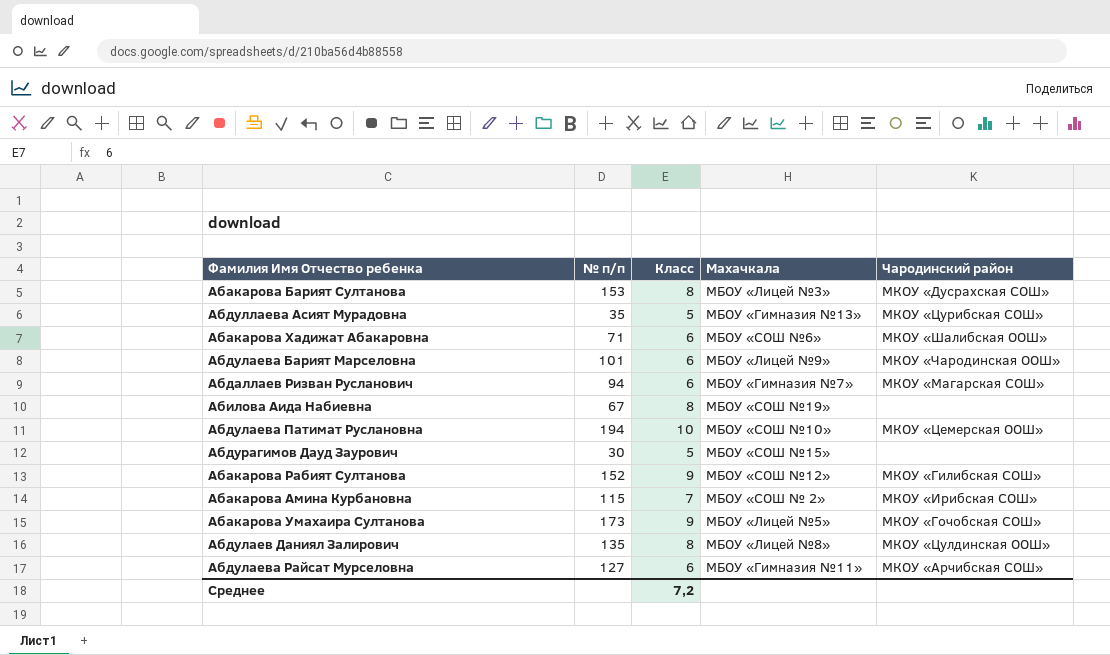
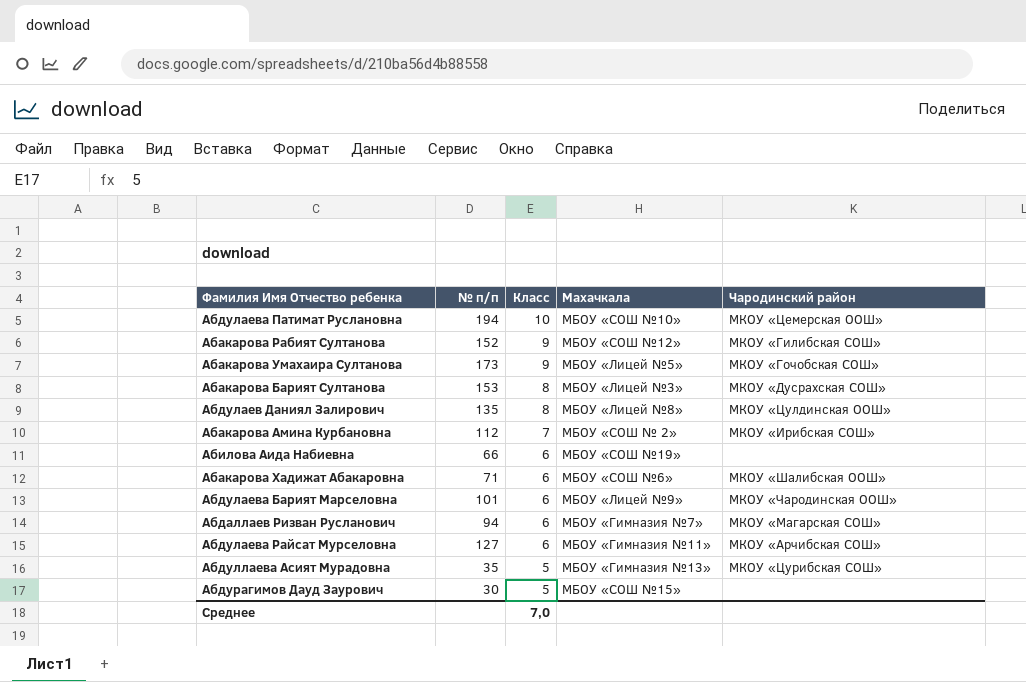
row order: none -> Класс descending
Абакарова Амина Курбановна | № п/п: 115 -> 112
Абилова Аида Набиевна | № п/п: 67 -> 66
Абилова Аида Набиевна | Класс: 8 -> 6
Среднее | Класс: 7,2 -> 7,0

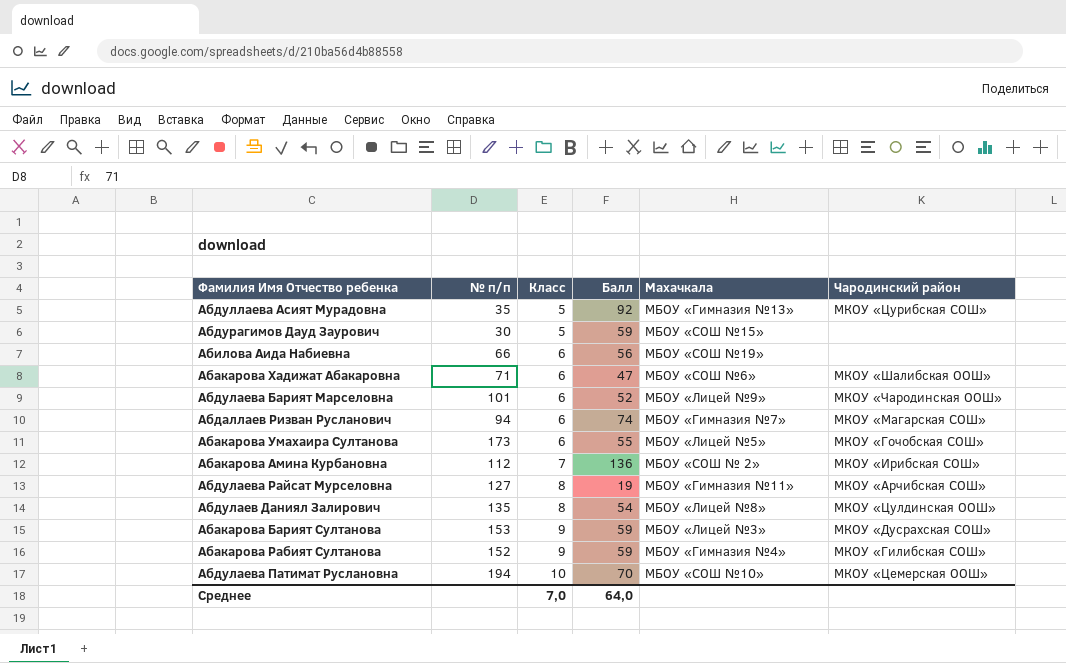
row order: Класс descending -> Класс ascending
column Балл | position: none -> 4
Абакарова Умахаира Султанова | Класс: 9 -> 6
Абдулаева Райсат Мурселовна | Класс: 6 -> 8
Абакарова Барият Султанова | Класс: 8 -> 9
Абакарова Рабият Султанова | Махачкала: МБОУ «СОШ №12» -> МБОУ «Гимназия №4»

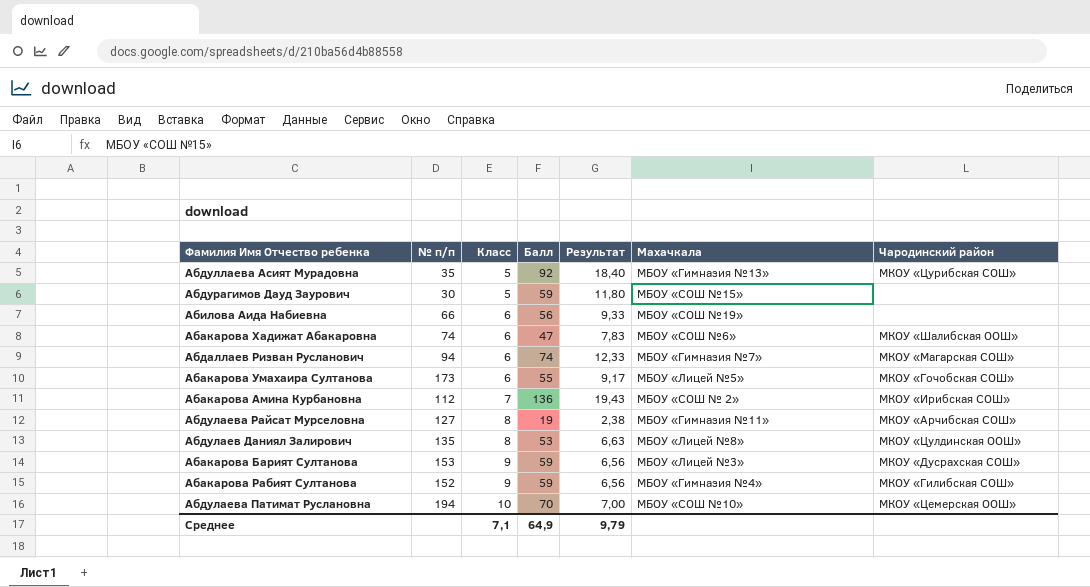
column Результат | formula: none -> [Балл] / [Класс]
row Абдулаева Барият Марселовна: 101 | 6 | 52 | МБОУ «Лицей №9» | МКОУ «Чародинская ООШ» -> none
Абакарова Хадижат Абакаровна | № п/п: 71 -> 74
Абдулаев Даниял Залирович | Балл: 54 -> 53
Среднее | Класс: 7,0 -> 7,1
Среднее | Балл: 64,0 -> 64,9

